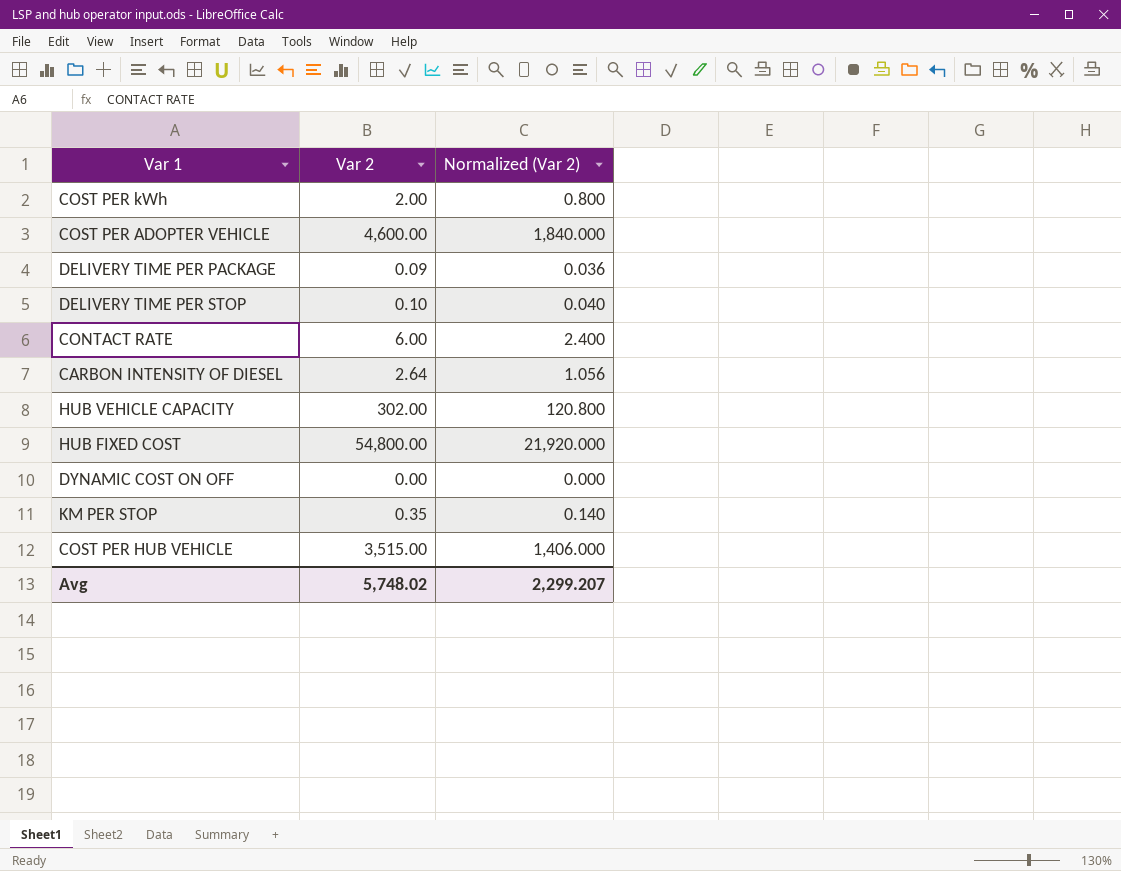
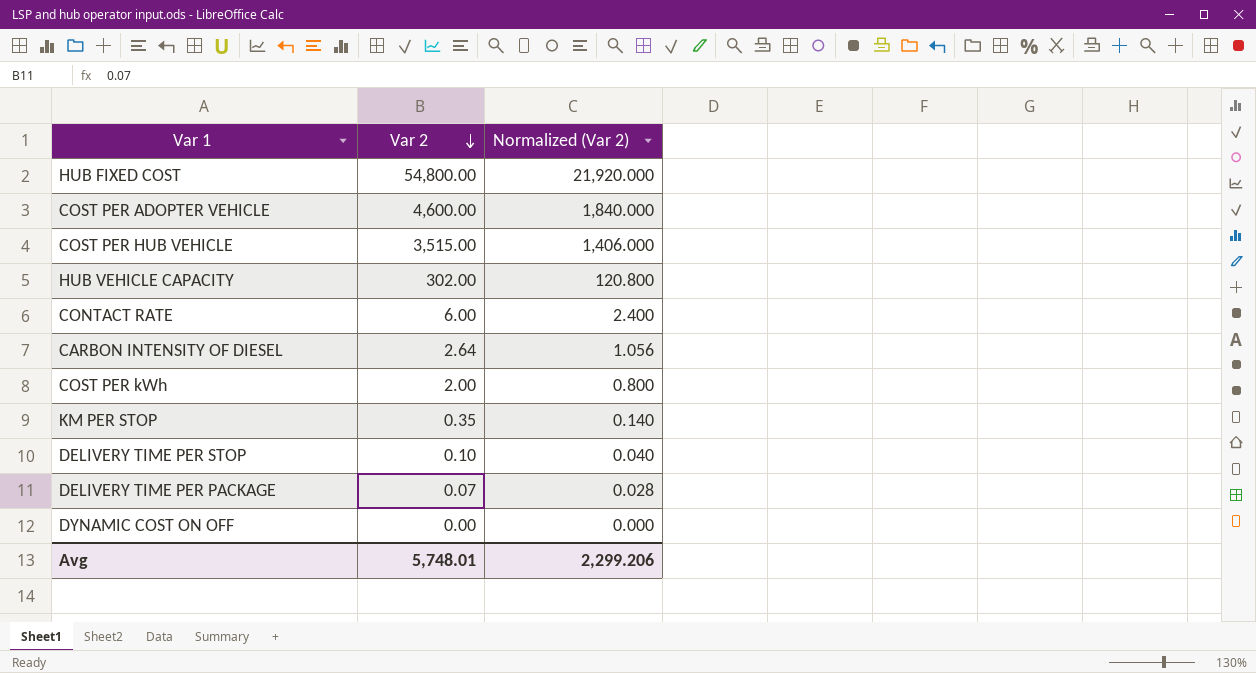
row order: none -> Var 2 descending
DELIVERY TIME PER PACKAGE | Var 2: 0.09 -> 0.07
DELIVERY TIME PER PACKAGE | Normalized (Var 2): 0.036 -> 0.028
Avg | Var 2: 5,748.02 -> 5,748.01
Avg | Normalized (Var 2): 2,299.207 -> 2,299.206

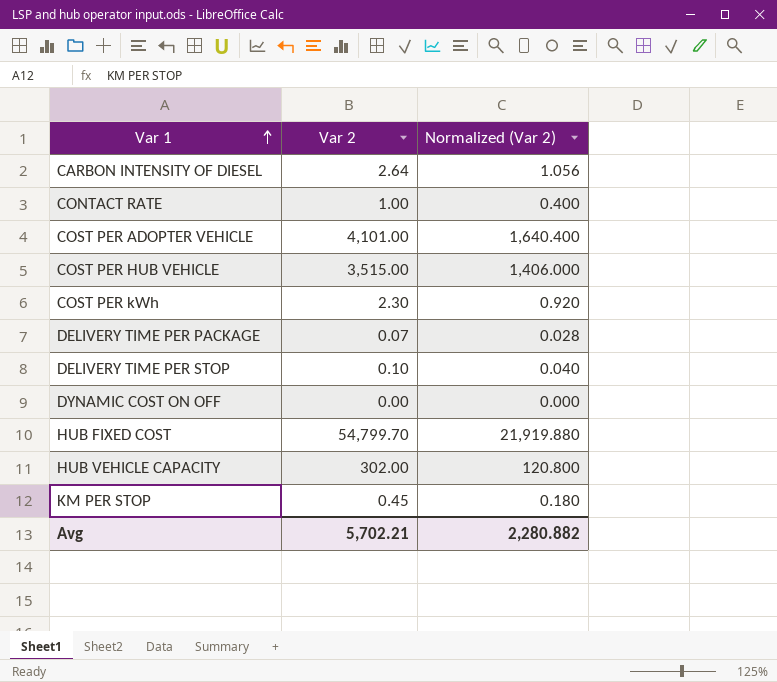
row order: Var 2 descending -> Var 1 ascending
CONTACT RATE | Var 2: 6.00 -> 1.00
CONTACT RATE | Normalized (Var 2): 2.400 -> 0.400
COST PER ADOPTER VEHICLE | Var 2: 4,600.00 -> 4,101.00
COST PER ADOPTER VEHICLE | Normalized (Var 2): 1,840.000 -> 1,640.400
COST PER kWh | Var 2: 2.00 -> 2.30
COST PER kWh | Normalized (Var 2): 0.800 -> 0.920
HUB FIXED COST | Var 2: 54,800.00 -> 54,799.70
HUB FIXED COST | Normalized (Var 2): 21,920.000 -> 21,919.880
KM PER STOP | Var 2: 0.35 -> 0.45
KM PER STOP | Normalized (Var 2): 0.140 -> 0.180
Avg | Var 2: 5,748.01 -> 5,702.21
Avg | Normalized (Var 2): 2,299.206 -> 2,280.882

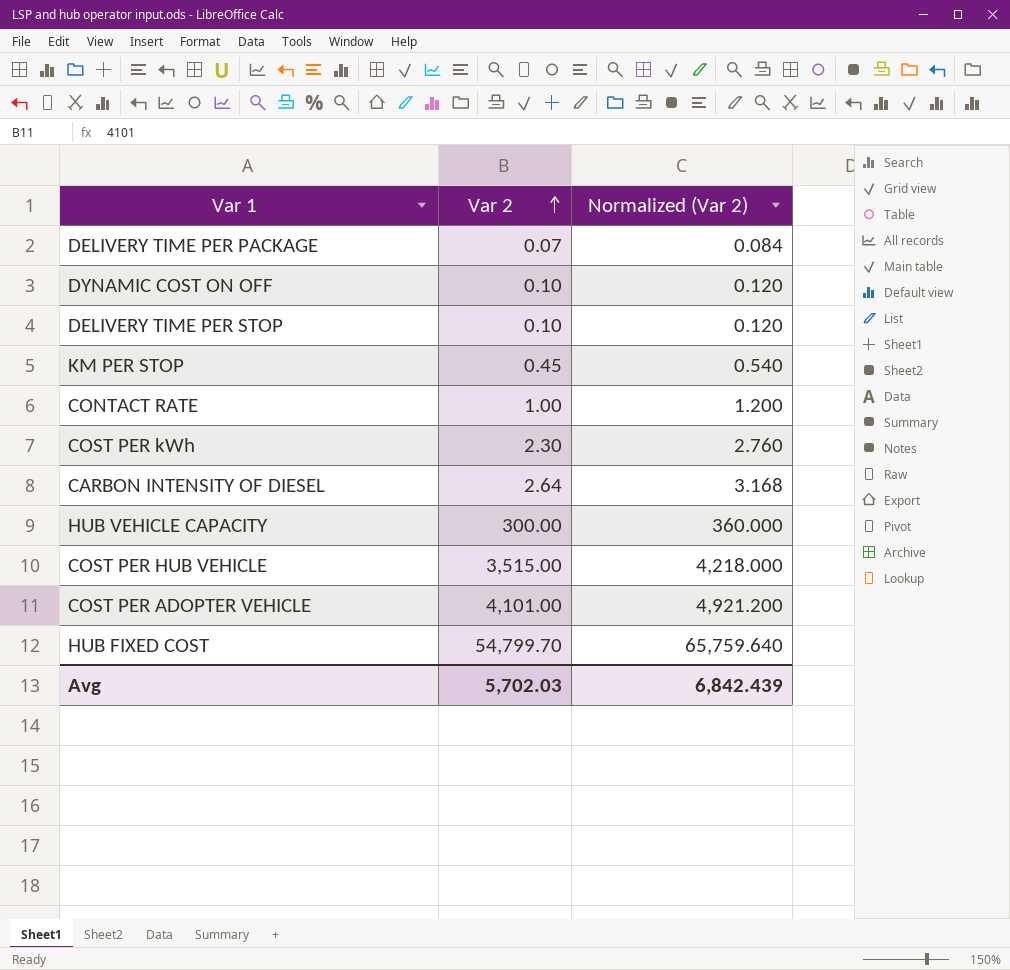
row order: Var 1 ascending -> Var 2 ascending
column Normalized (Var 2) | formula: [Var 2] * 0.4 -> [Var 2] * 1.2
DYNAMIC COST ON OFF | Var 2: 0.00 -> 0.10
HUB VEHICLE CAPACITY | Var 2: 302.00 -> 300.00
Avg | Var 2: 5,702.21 -> 5,702.03
Avg | Normalized (Var 2): 2,280.882 -> 6,842.439

